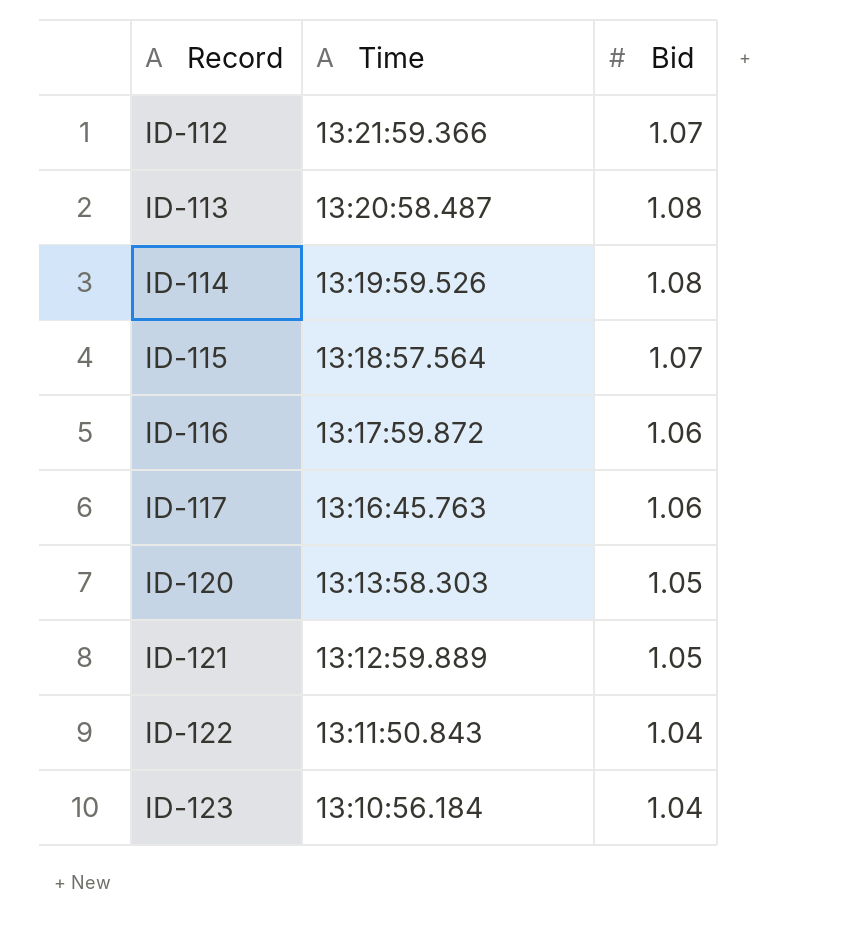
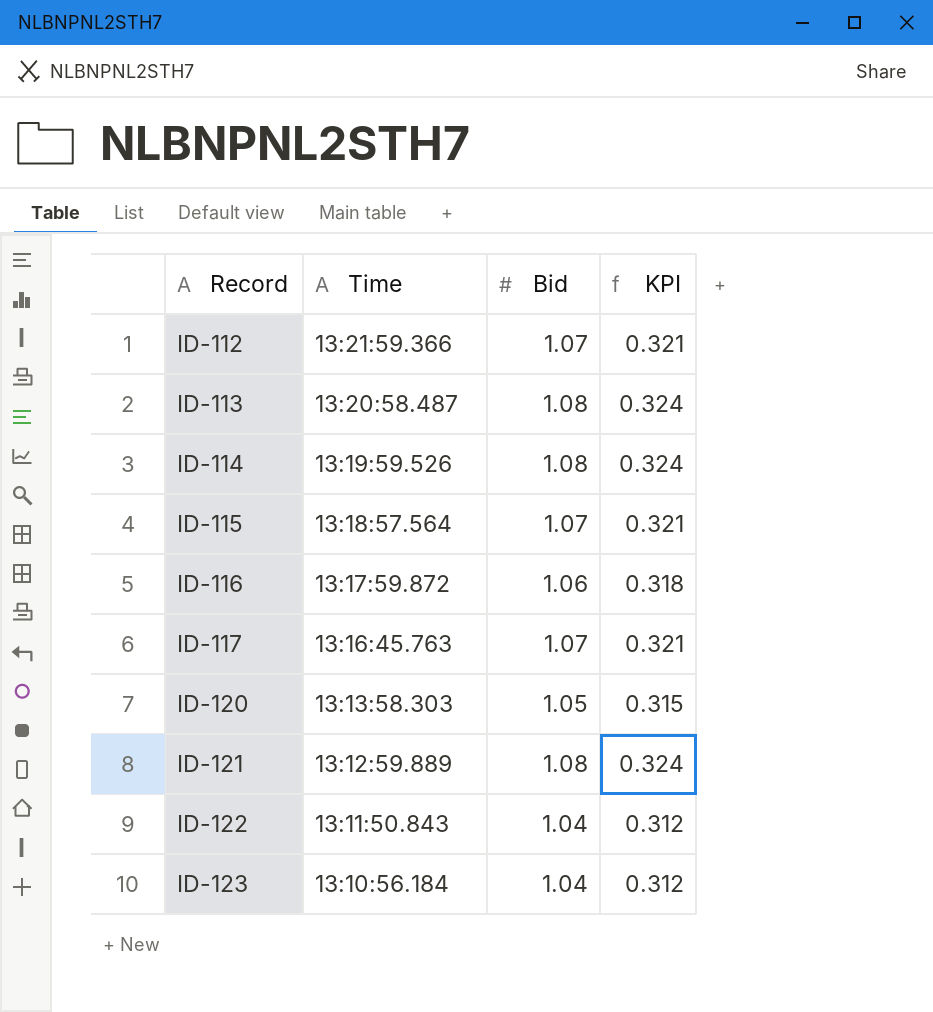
column KPI | formula: none -> [Bid] * 0.3
ID-117 | Bid: 1.06 -> 1.07
ID-121 | Bid: 1.05 -> 1.08

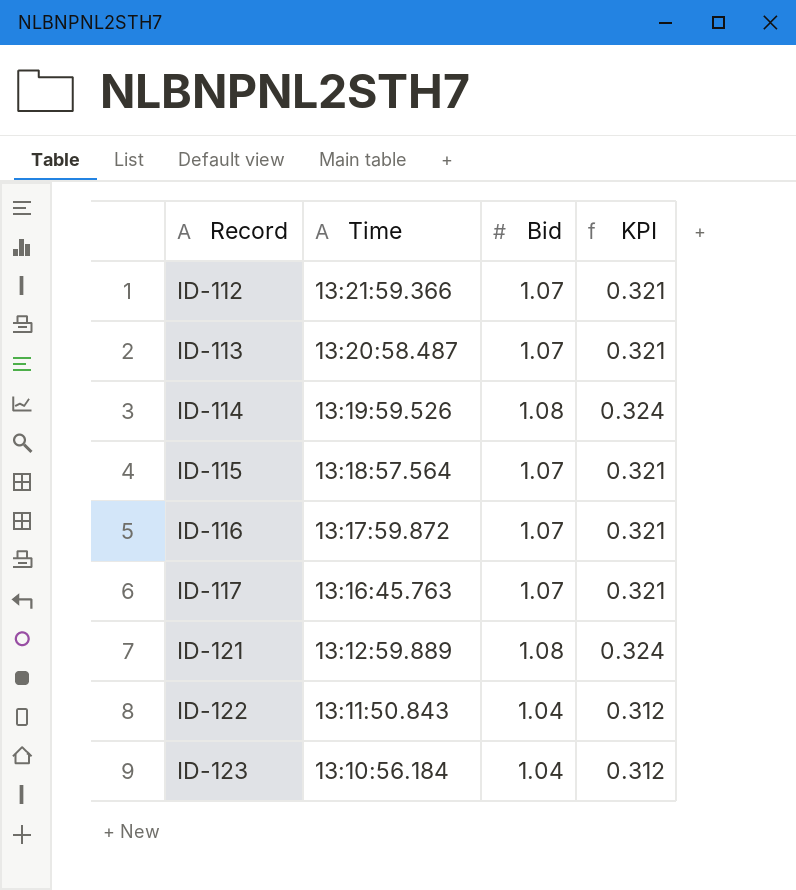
row ID-120: 13:13:58.303 | 1.05 | 0.315 -> none
ID-113 | Bid: 1.08 -> 1.07
ID-113 | KPI: 0.324 -> 0.321
ID-116 | Bid: 1.06 -> 1.07
ID-116 | KPI: 0.318 -> 0.321

